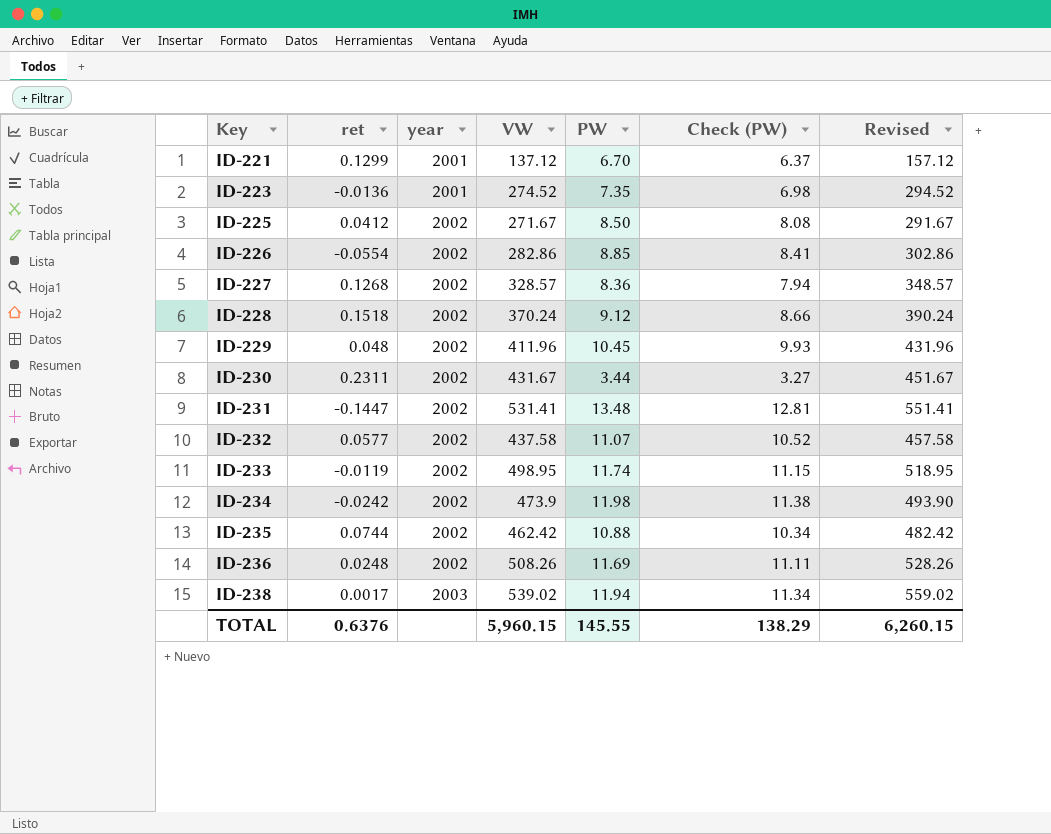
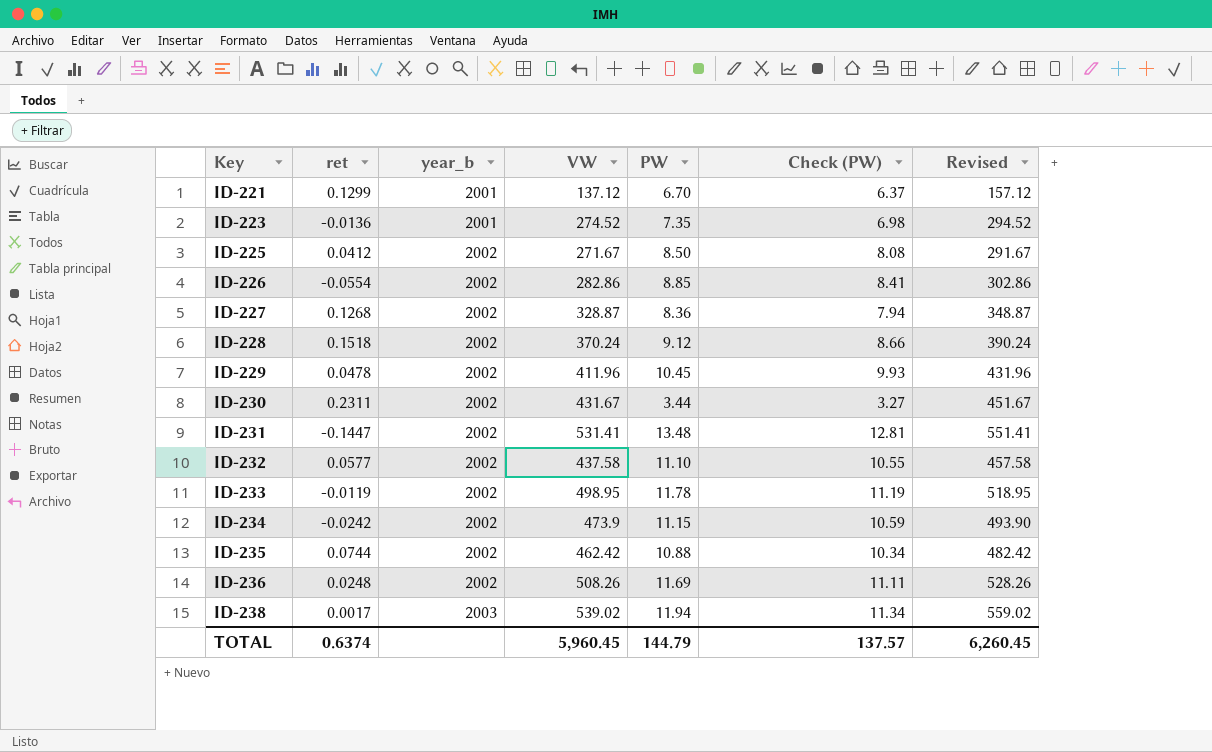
column name: year -> year_b
ID-227 | VW: 328.57 -> 328.87
ID-227 | Revised: 348.57 -> 348.87
ID-229 | ret: 0.048 -> 0.0478
ID-232 | PW: 11.07 -> 11.10
ID-232 | Check (PW): 10.52 -> 10.55
ID-233 | PW: 11.74 -> 11.78
ID-233 | Check (PW): 11.15 -> 11.19
ID-234 | PW: 11.98 -> 11.15
ID-234 | Check (PW): 11.38 -> 10.59
TOTAL | ret: 0.6376 -> 0.6374
TOTAL | VW: 5,960.15 -> 5,960.45
TOTAL | PW: 145.55 -> 144.79
TOTAL | Check (PW): 138.29 -> 137.57
TOTAL | Revised: 6,260.15 -> 6,260.45

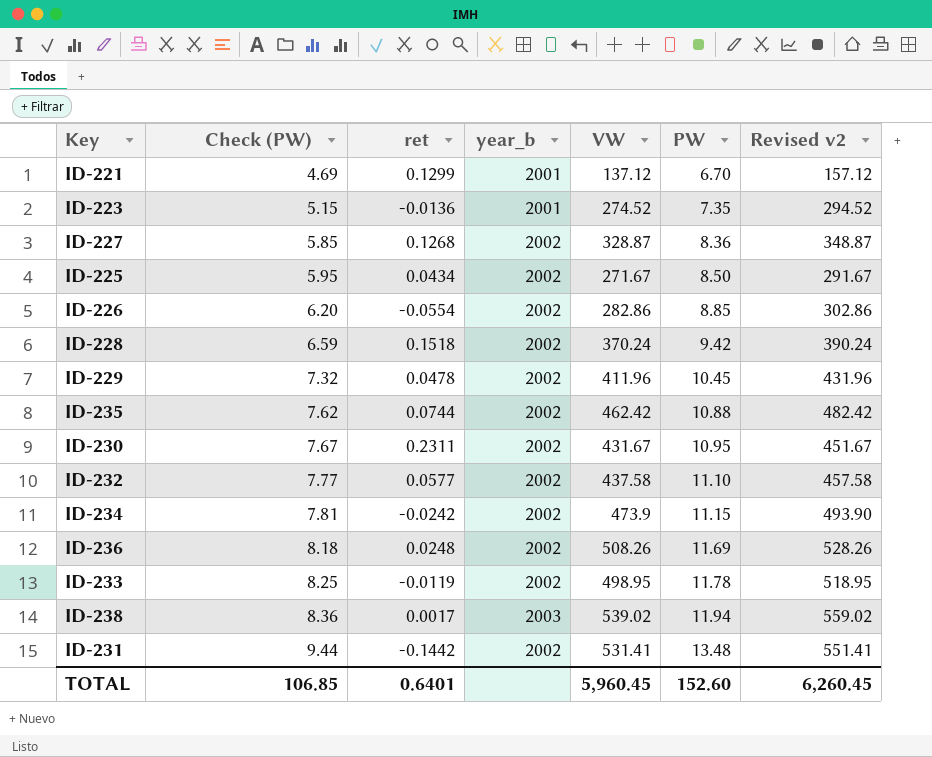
row order: Key ascending -> Check (PW) ascending
column Check (PW) | formula: [PW] * 0.95 -> [PW] * 0.7
column Check (PW) | position: 6 -> 2
column name: Revised -> Revised v2
ID-225 | ret: 0.0412 -> 0.0434
ID-228 | PW: 9.12 -> 9.42
ID-230 | PW: 3.44 -> 10.95
ID-231 | ret: -0.1447 -> -0.1442
TOTAL | Check (PW): 137.57 -> 106.85
TOTAL | ret: 0.6374 -> 0.6401
TOTAL | PW: 144.79 -> 152.60

